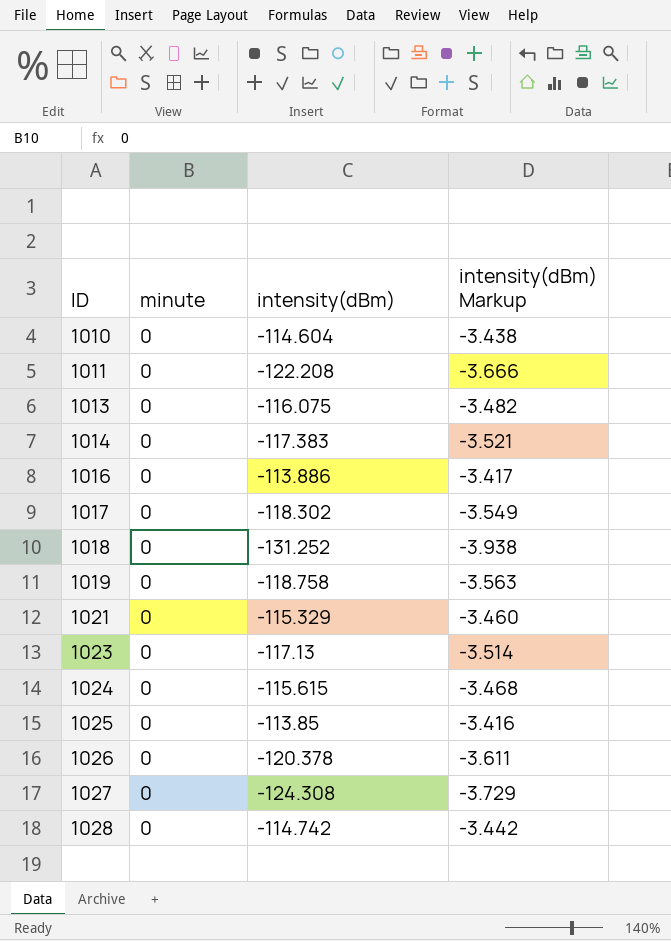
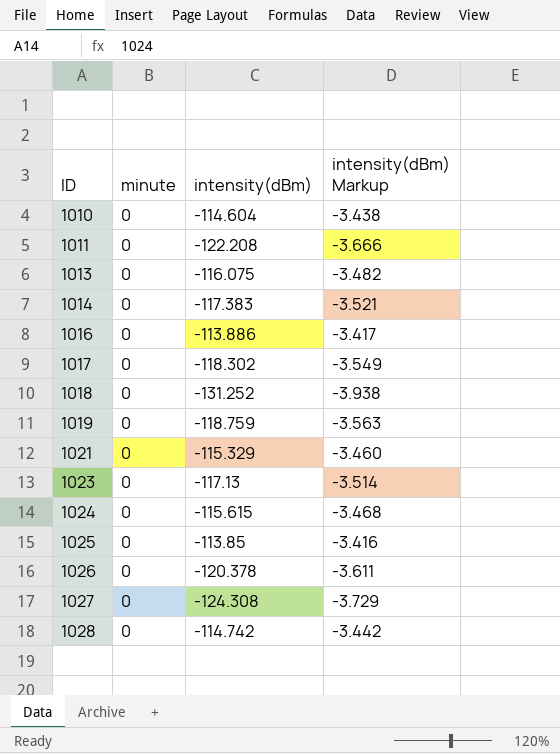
1019 | intensity(dBm): -118.758 -> -118.759

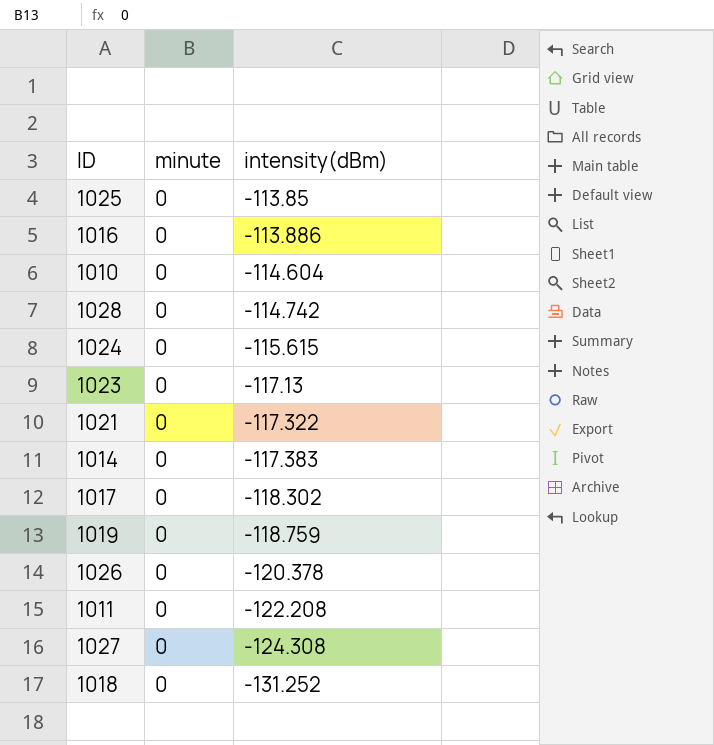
row order: ID ascending -> intensity(dBm) descending
column intensity(dBm) Markup | formula: [intensity(dBm)] * 0.03 -> none
row 1013: 0 | -116.075 | -3.482 -> none
1021 | intensity(dBm): -115.329 -> -117.322

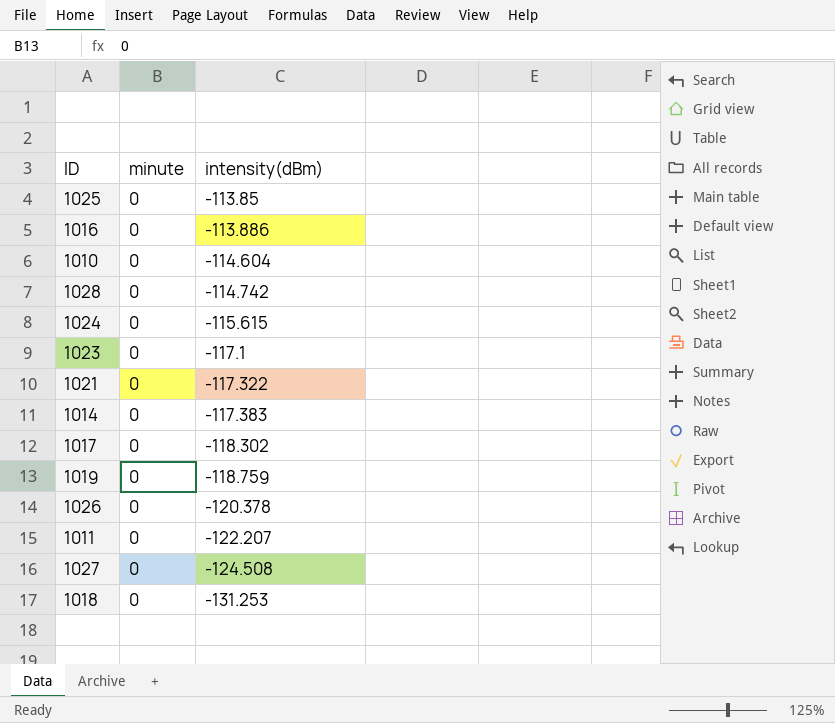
1023 | intensity(dBm): -117.13 -> -117.1
1011 | intensity(dBm): -122.208 -> -122.207
1027 | intensity(dBm): -124.308 -> -124.508
1018 | intensity(dBm): -131.252 -> -131.253

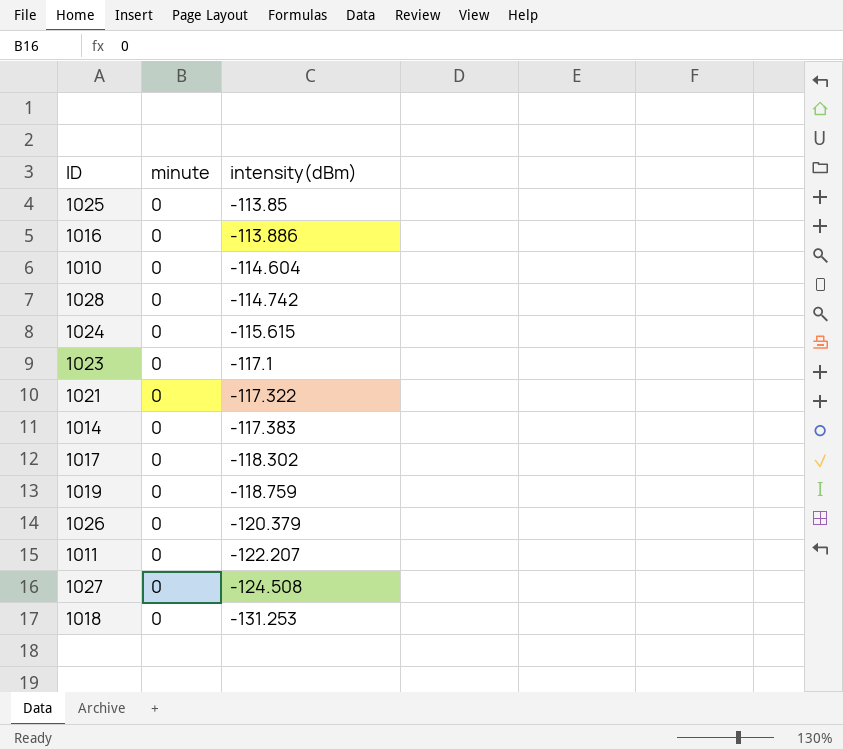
1026 | intensity(dBm): -120.378 -> -120.379

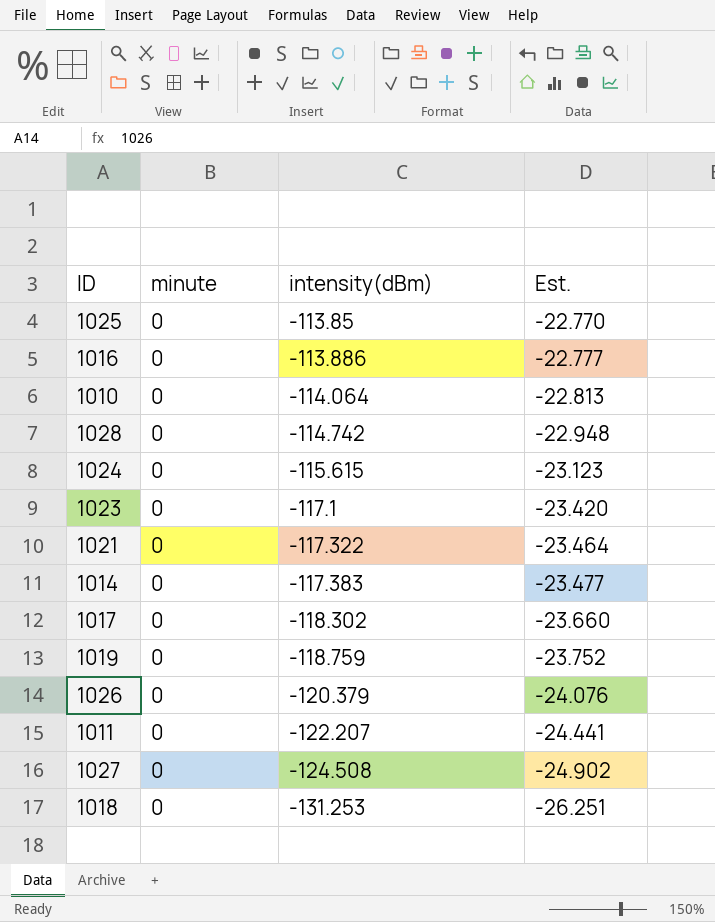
column Est. | formula: none -> [intensity(dBm)] * 0.2
1010 | intensity(dBm): -114.604 -> -114.064

